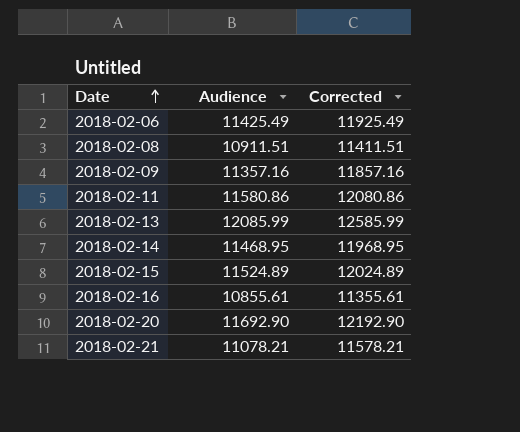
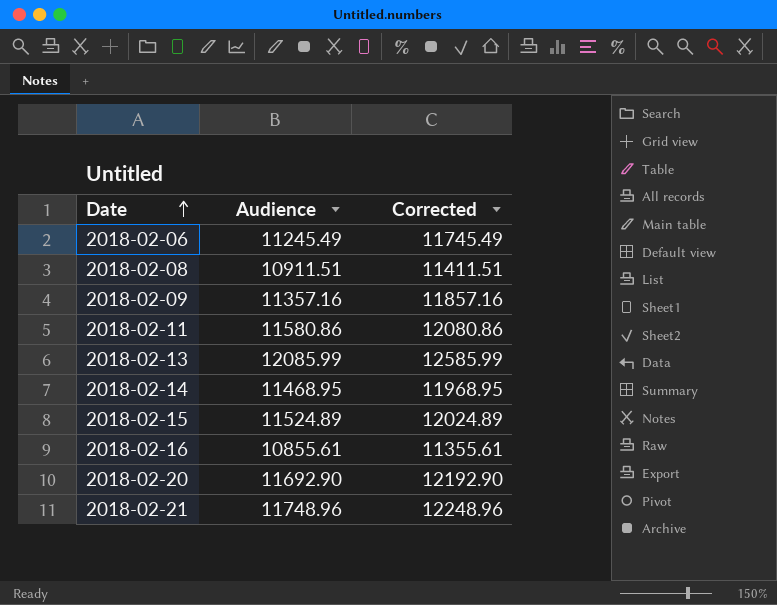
2018-02-06 | Audience: 11425.49 -> 11245.49
2018-02-06 | Corrected: 11925.49 -> 11745.49
2018-02-21 | Audience: 11078.21 -> 11748.96
2018-02-21 | Corrected: 11578.21 -> 12248.96

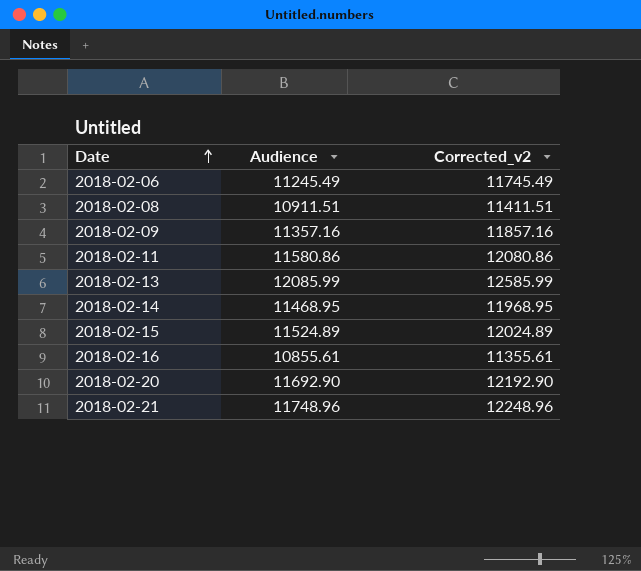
column name: Corrected -> Corrected_v2

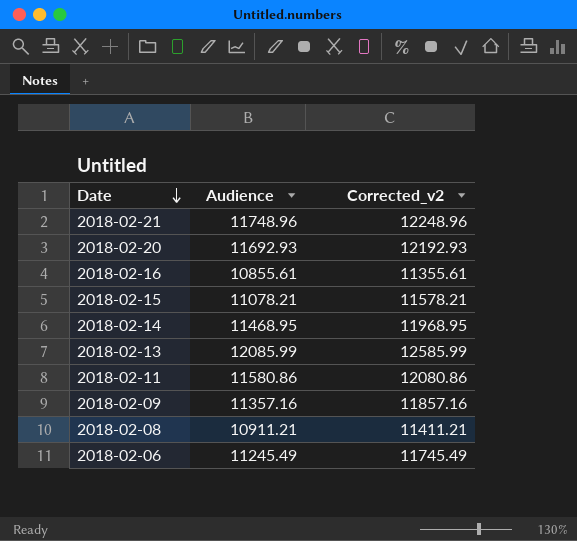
row order: Date ascending -> Date descending
2018-02-20 | Audience: 11692.90 -> 11692.93
2018-02-20 | Corrected_v2: 12192.90 -> 12192.93
2018-02-15 | Audience: 11524.89 -> 11078.21
2018-02-15 | Corrected_v2: 12024.89 -> 11578.21
2018-02-08 | Audience: 10911.51 -> 10911.21
2018-02-08 | Corrected_v2: 11411.51 -> 11411.21

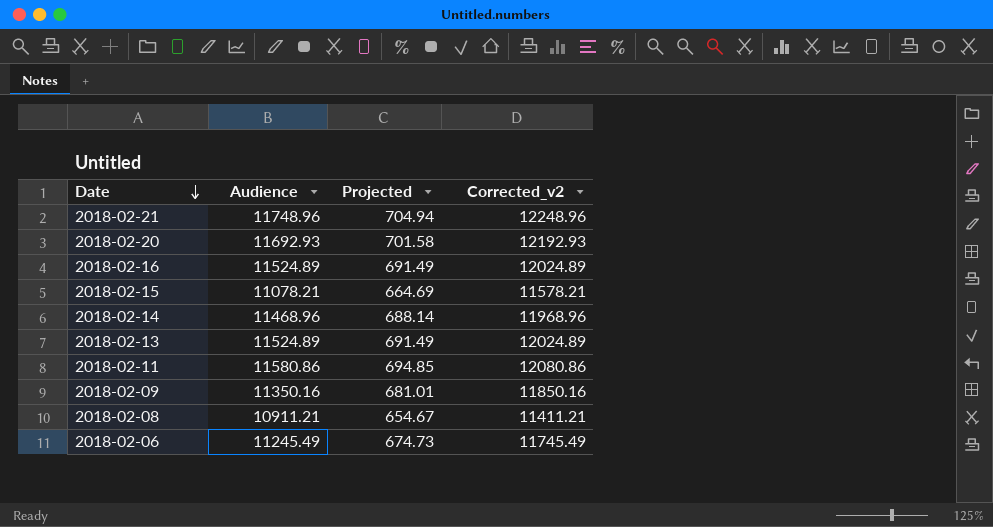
column Projected | formula: none -> [Audience] * 0.06
2018-02-16 | Audience: 10855.61 -> 11524.89
2018-02-16 | Corrected_v2: 11355.61 -> 12024.89
2018-02-14 | Audience: 11468.95 -> 11468.96
2018-02-14 | Corrected_v2: 11968.95 -> 11968.96
2018-02-13 | Audience: 12085.99 -> 11524.89
2018-02-13 | Corrected_v2: 12585.99 -> 12024.89
2018-02-09 | Audience: 11357.16 -> 11350.16
2018-02-09 | Corrected_v2: 11857.16 -> 11850.16

